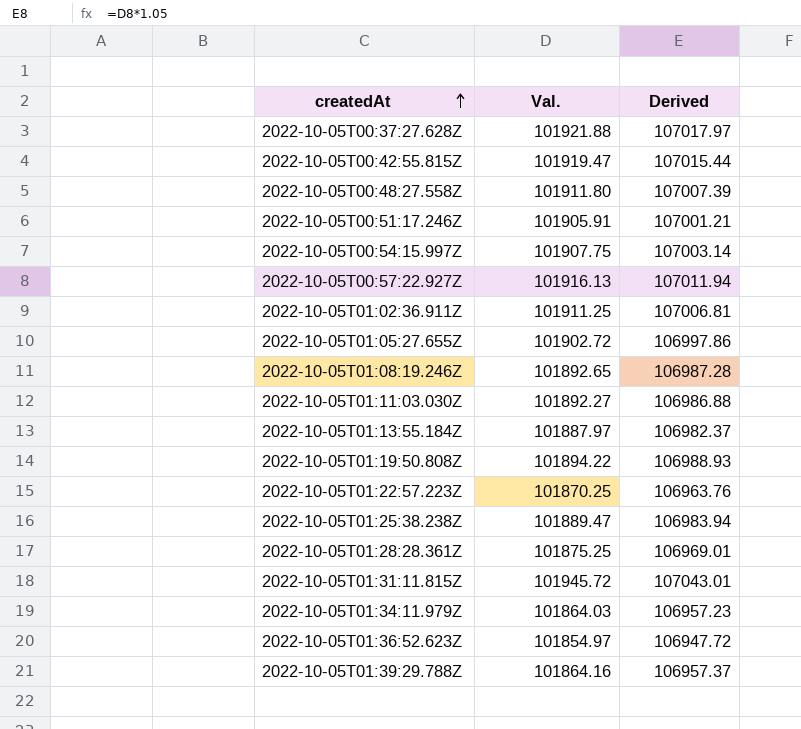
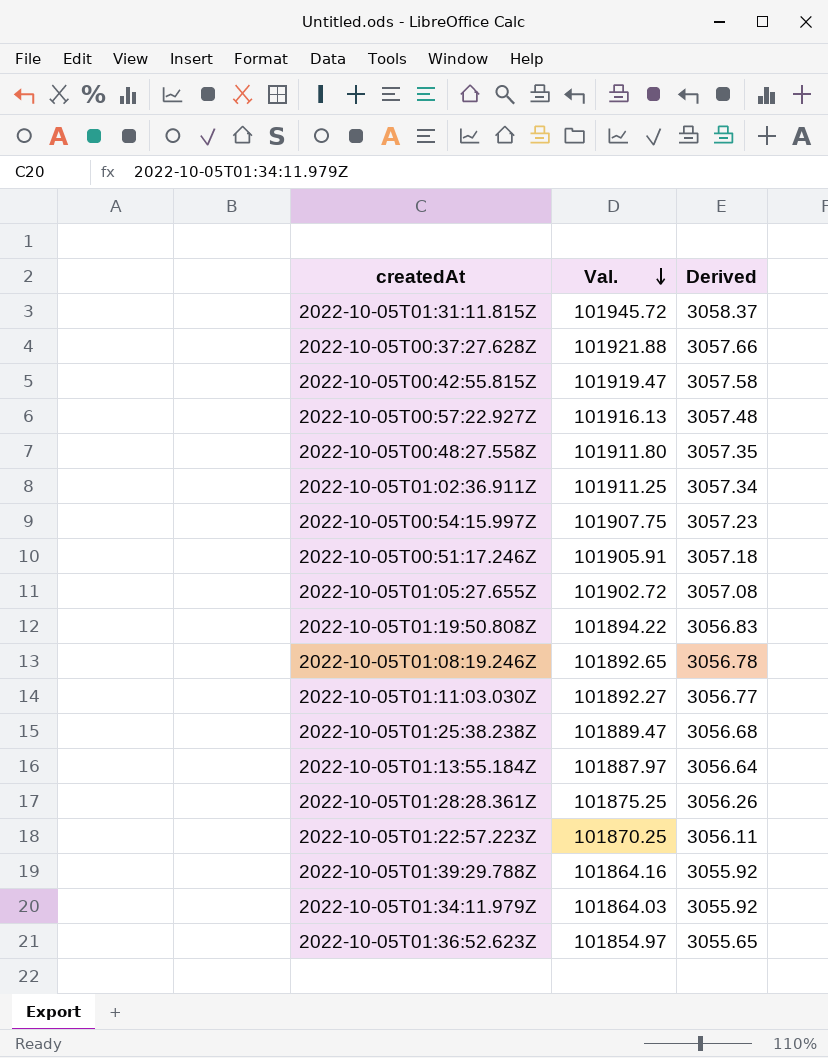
row order: createdAt ascending -> Val. descending
column Derived | formula: [Val.] * 1.05 -> [Val.] * 0.03

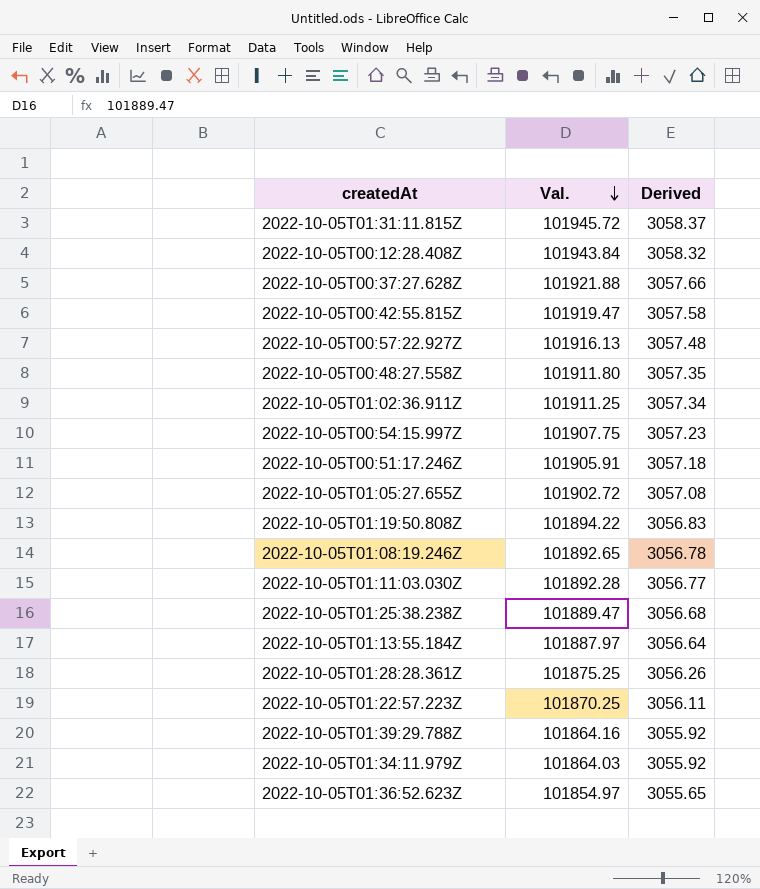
row 2022-10-05T00:12:28.408Z: none -> 101943.84 | 3058.32
2022-10-05T01:11:03.030Z | Val.: 101892.27 -> 101892.28

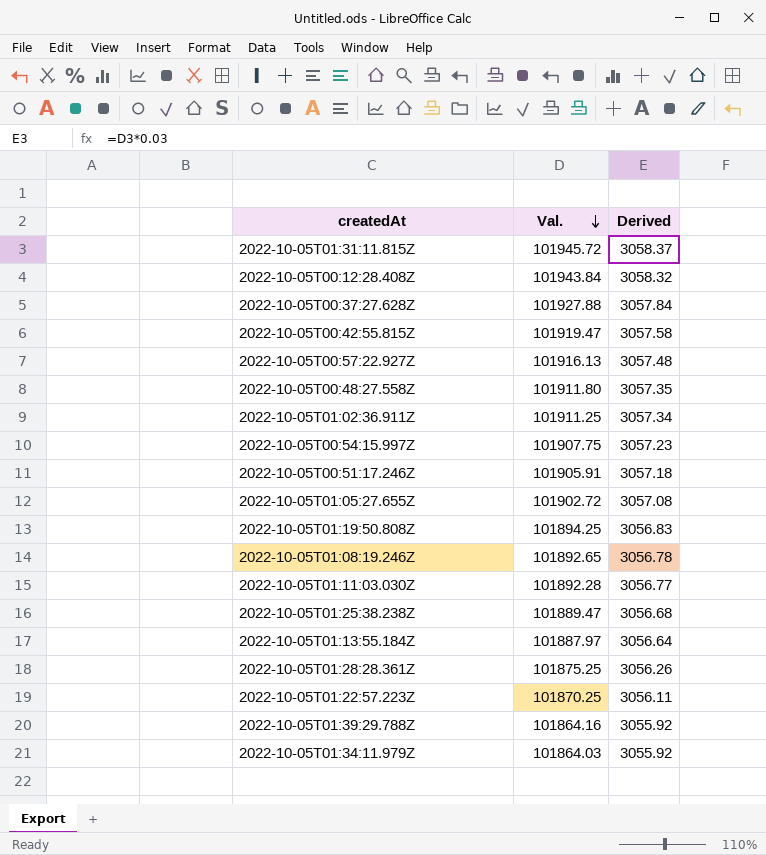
row 2022-10-05T01:36:52.623Z: 101854.97 | 3055.65 -> none
2022-10-05T00:37:27.628Z | Val.: 101921.88 -> 101927.88
2022-10-05T00:37:27.628Z | Derived: 3057.66 -> 3057.84
2022-10-05T01:19:50.808Z | Val.: 101894.22 -> 101894.25

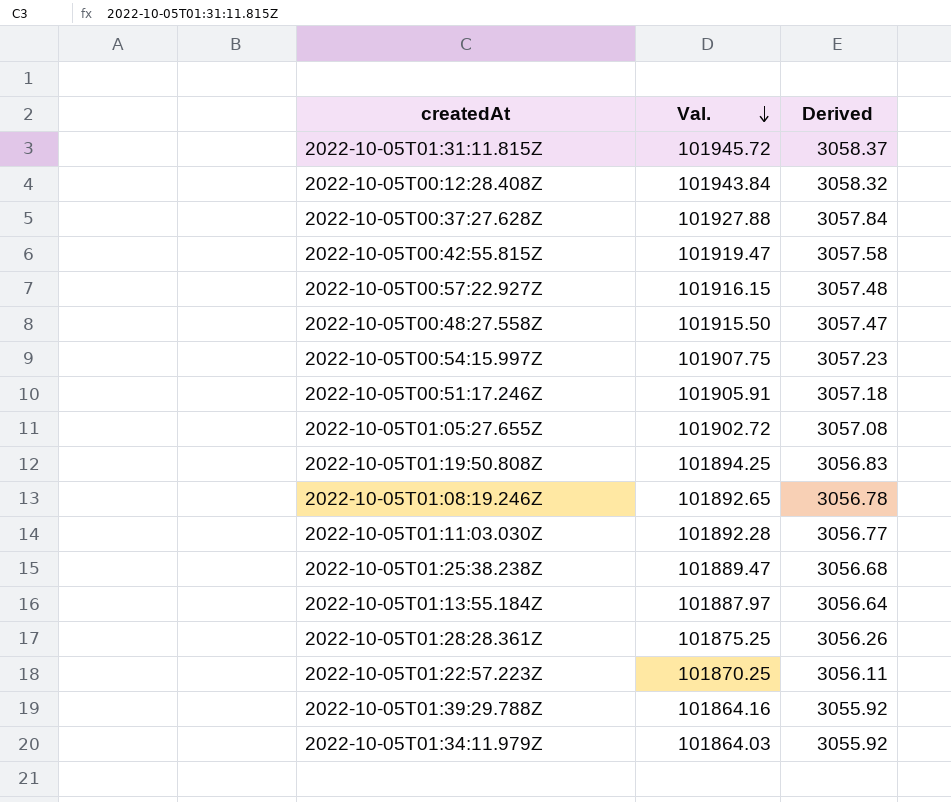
row 2022-10-05T01:02:36.911Z: 101911.25 | 3057.34 -> none
2022-10-05T00:57:22.927Z | Val.: 101916.13 -> 101916.15
2022-10-05T00:48:27.558Z | Val.: 101911.80 -> 101915.50
2022-10-05T00:48:27.558Z | Derived: 3057.35 -> 3057.47

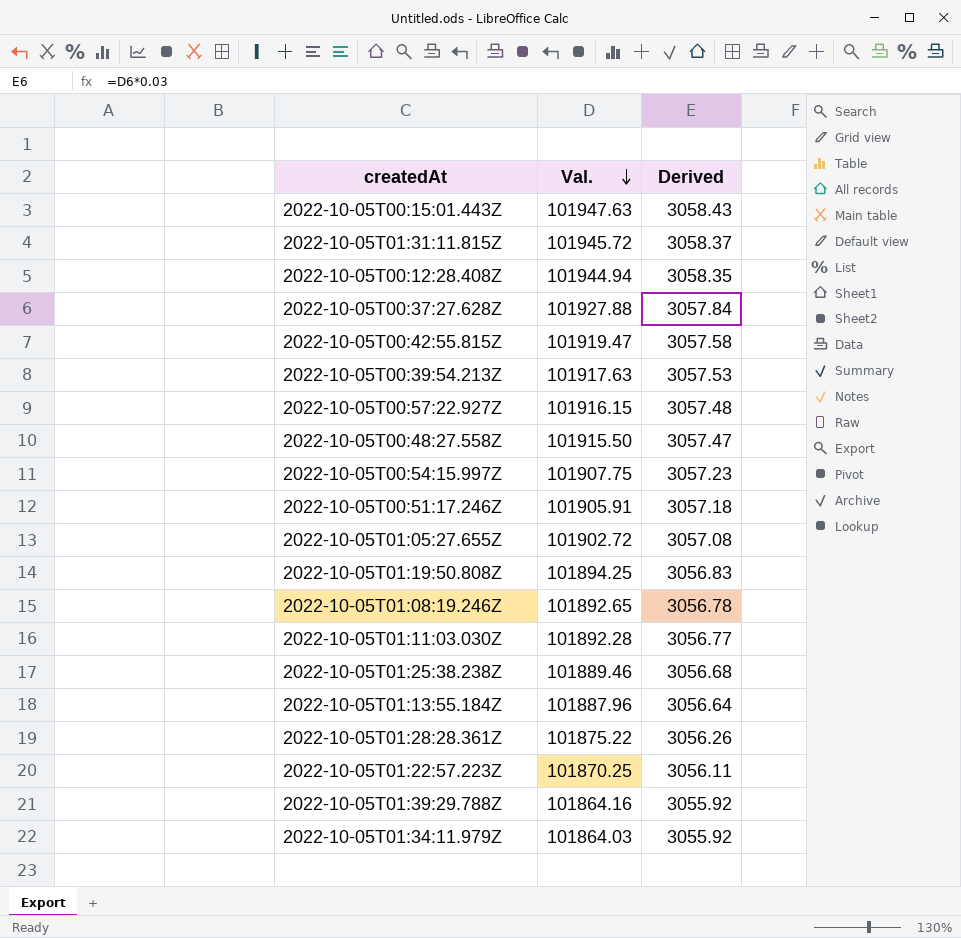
row 2022-10-05T00:15:01.443Z: none -> 101947.63 | 3058.43
2022-10-05T00:12:28.408Z | Val.: 101943.84 -> 101944.94
2022-10-05T00:12:28.408Z | Derived: 3058.32 -> 3058.35
row 2022-10-05T00:39:54.213Z: none -> 101917.63 | 3057.53
2022-10-05T01:25:38.238Z | Val.: 101889.47 -> 101889.46
2022-10-05T01:13:55.184Z | Val.: 101887.97 -> 101887.96
2022-10-05T01:28:28.361Z | Val.: 101875.25 -> 101875.22

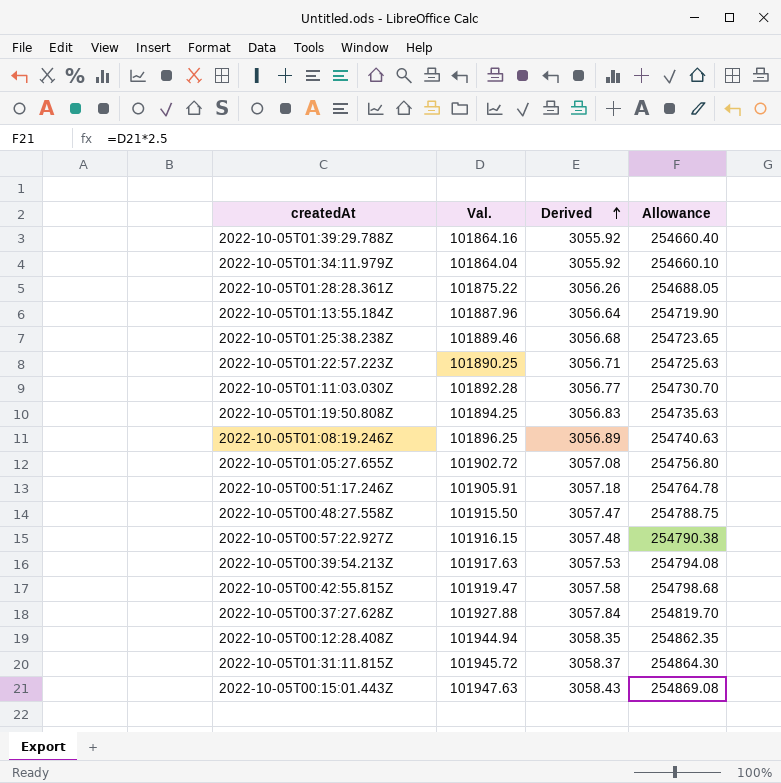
row order: Val. descending -> Derived ascending
column Allowance | formula: none -> [Val.] * 2.5
row 2022-10-05T00:54:15.997Z: 101907.75 | 3057.23 -> none
2022-10-05T01:34:11.979Z | Val.: 101864.03 -> 101864.04
2022-10-05T01:22:57.223Z | Val.: 101870.25 -> 101890.25
2022-10-05T01:22:57.223Z | Derived: 3056.11 -> 3056.71
2022-10-05T01:08:19.246Z | Val.: 101892.65 -> 101896.25
2022-10-05T01:08:19.246Z | Derived: 3056.78 -> 3056.89

